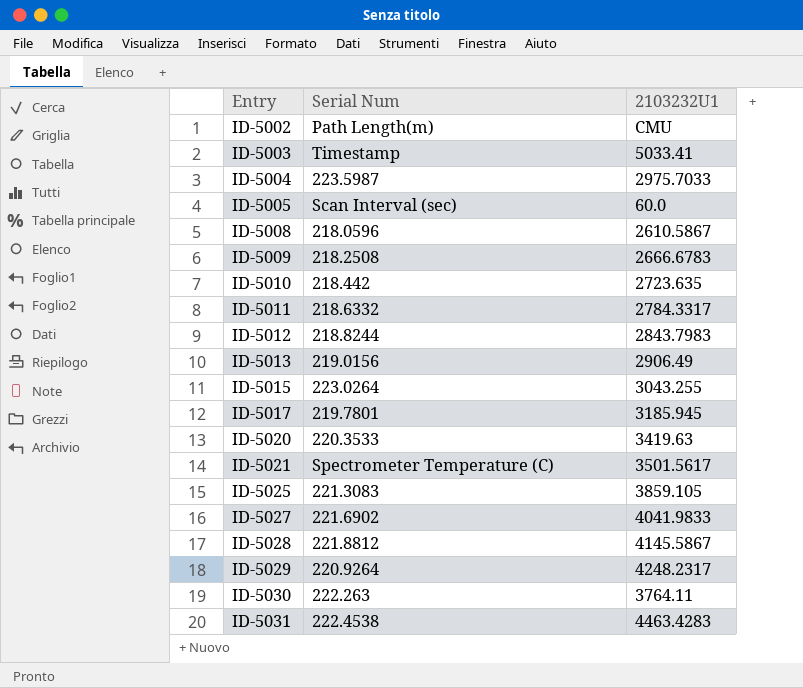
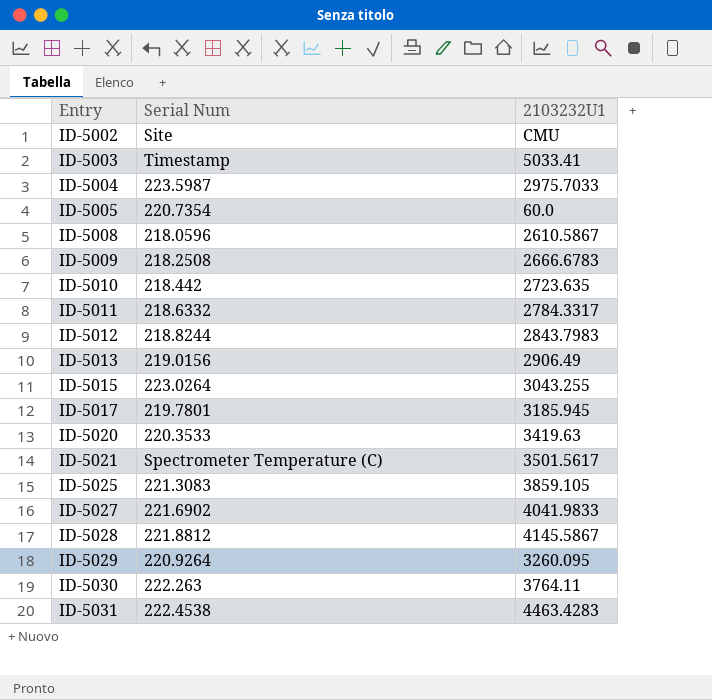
ID-5002 | Serial Num: Path Length(m) -> Site
ID-5005 | Serial Num: Scan Interval (sec) -> 220.7354
ID-5029 | 2103232U1: 4248.2317 -> 3260.095

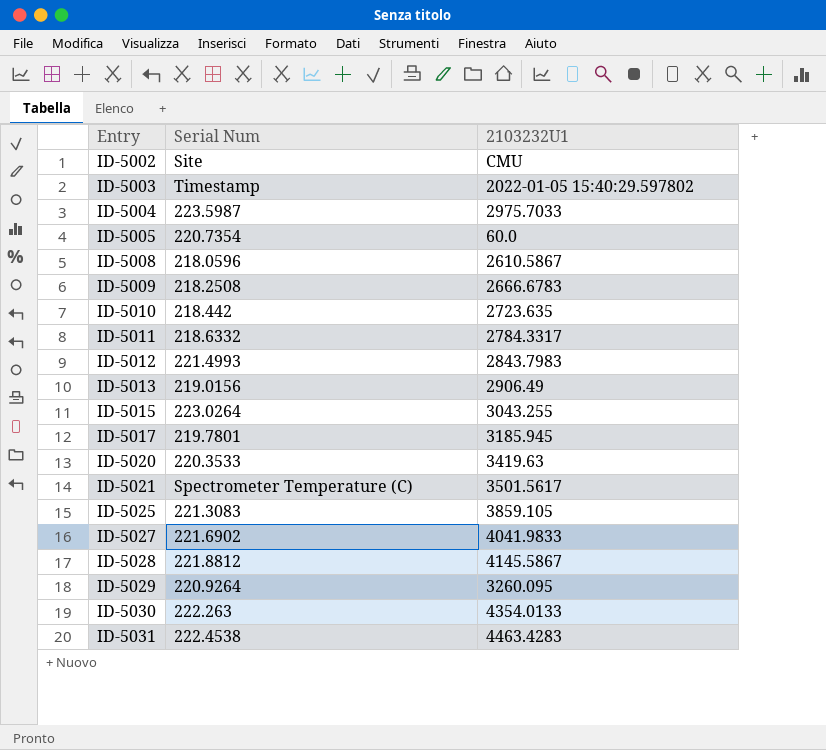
ID-5003 | 2103232U1: 5033.41 -> 2022-01-05 15:40:29.597802
ID-5012 | Serial Num: 218.8244 -> 221.4993
ID-5030 | 2103232U1: 3764.11 -> 4354.0133

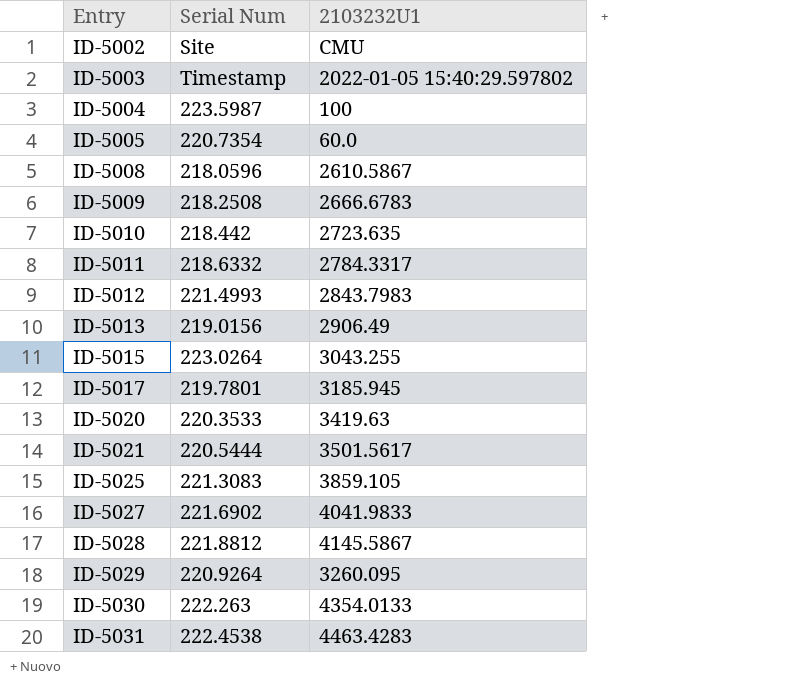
ID-5004 | 2103232U1: 2975.7033 -> 100
ID-5021 | Serial Num: Spectrometer Temperature (C) -> 220.5444

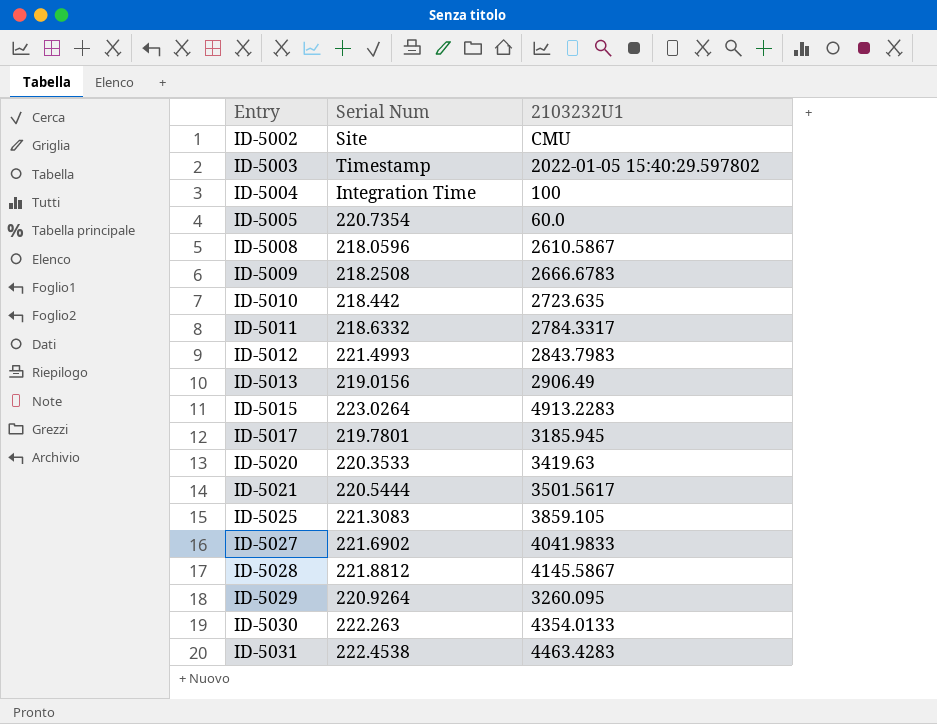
ID-5004 | Serial Num: 223.5987 -> Integration Time
ID-5015 | 2103232U1: 3043.255 -> 4913.2283

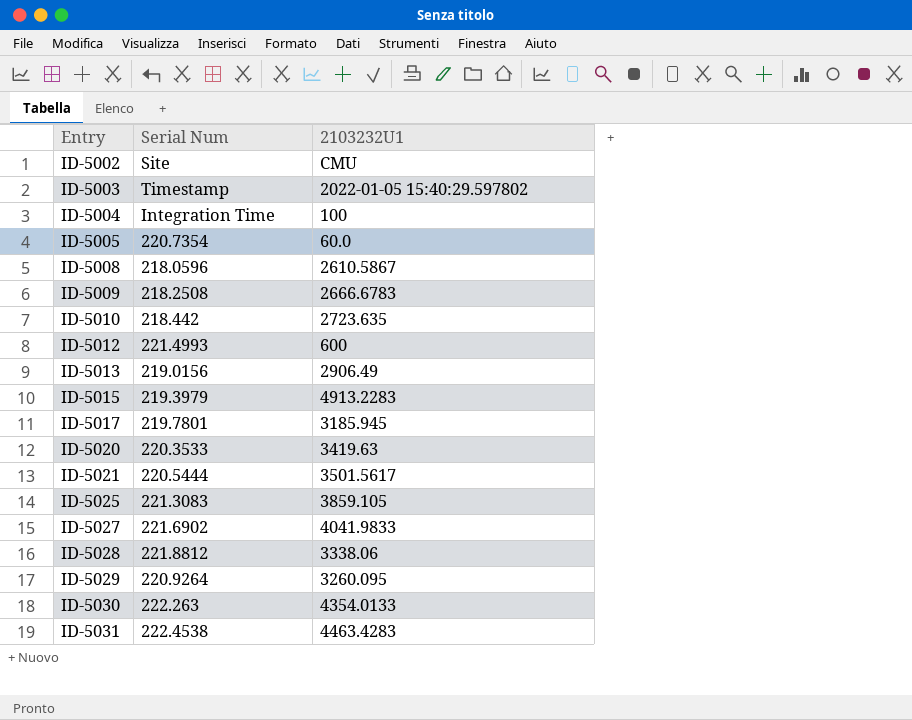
row ID-5011: 218.6332 | 2784.3317 -> none
ID-5012 | 2103232U1: 2843.7983 -> 600
ID-5015 | Serial Num: 223.0264 -> 219.3979
ID-5028 | 2103232U1: 4145.5867 -> 3338.06

